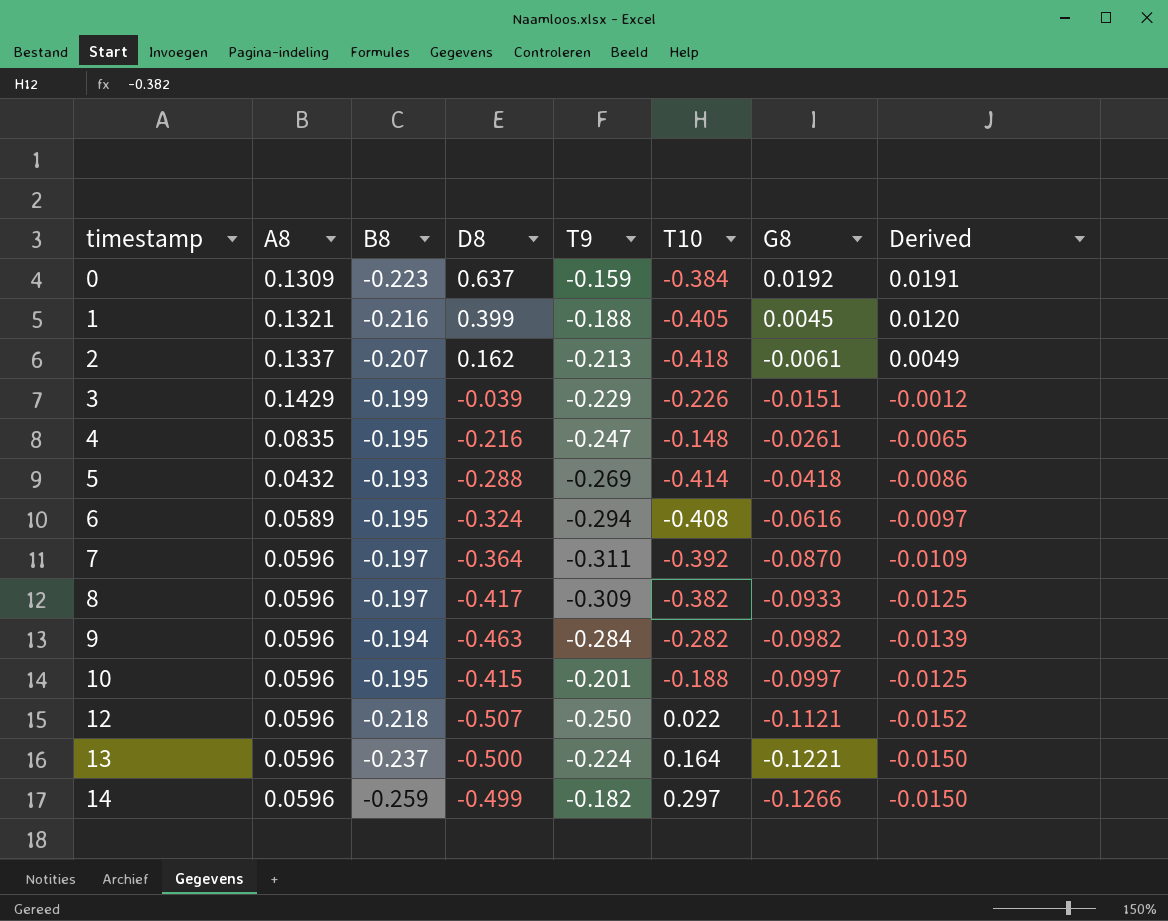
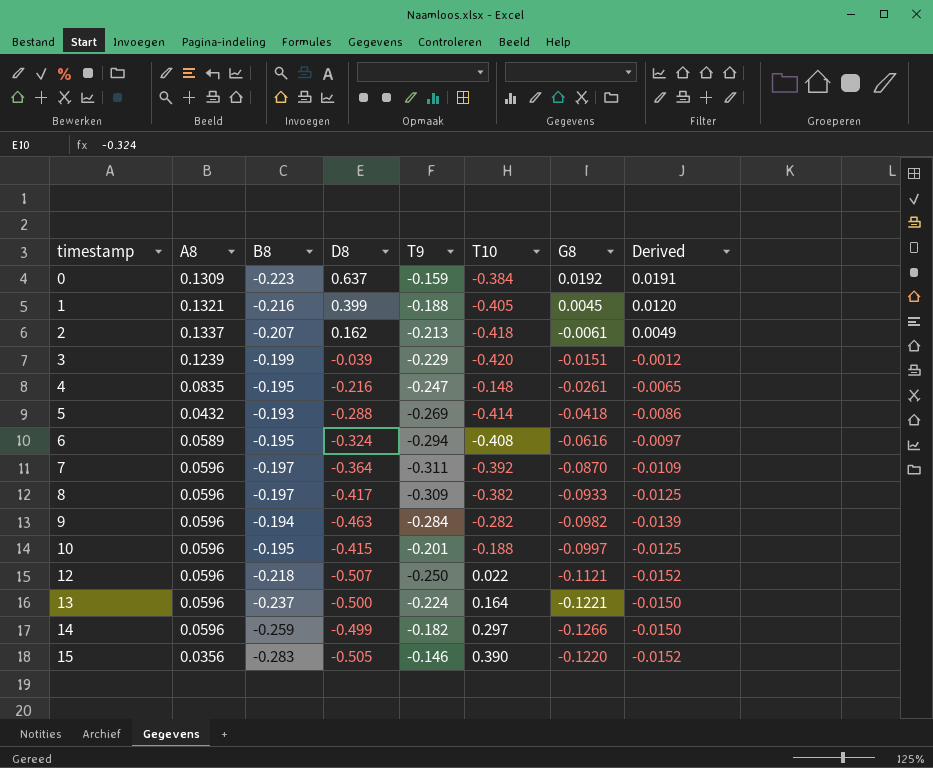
3 | A8: 0.1429 -> 0.1239
3 | T10: -0.226 -> -0.420
row 15: none -> 0.0356 | -0.283 | -0.505 | -0.146 | 0.390 | -0.1220 | -0.0152

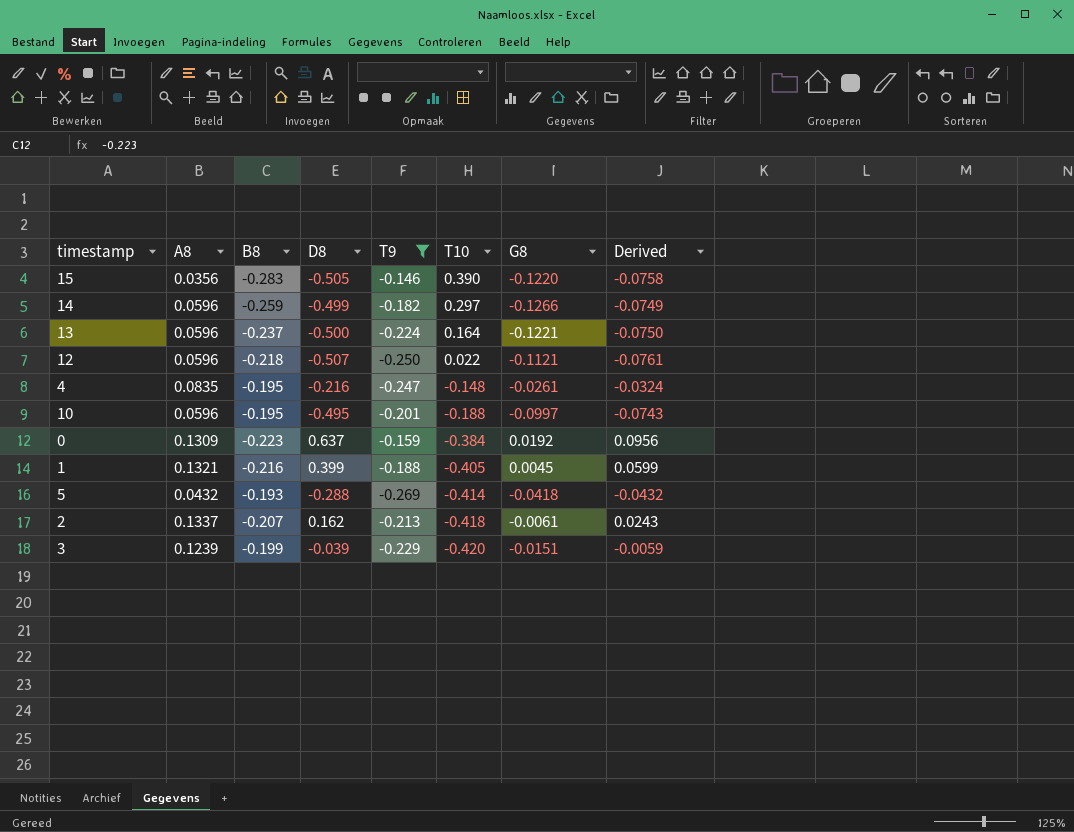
filter: none -> T9 >= -0.269
row order: timestamp ascending -> T10 descending
column Derived | formula: [D8] * 0.03 -> [D8] * 0.15
10 | D8: -0.415 -> -0.495

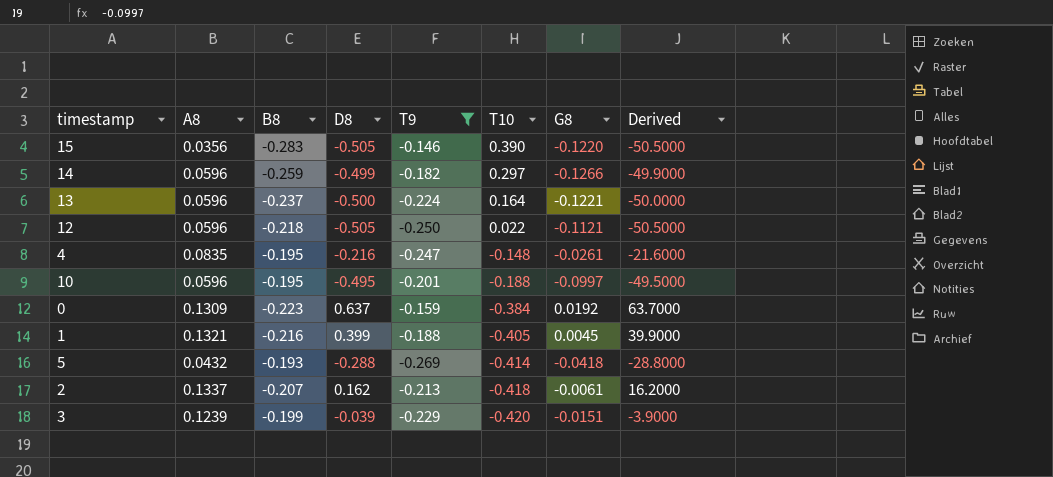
column Derived | formula: [D8] * 0.15 -> [D8] * 100
12 | D8: -0.507 -> -0.505

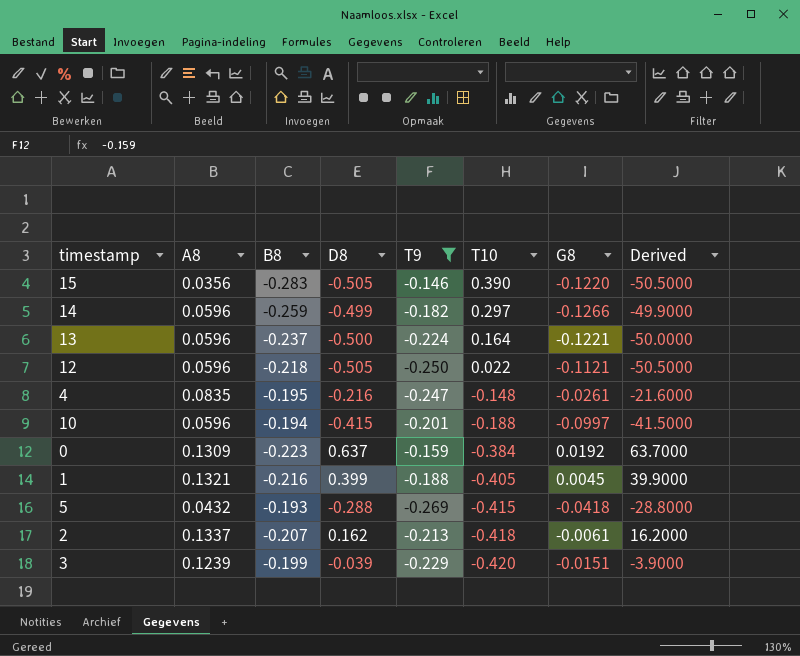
10 | B8: -0.195 -> -0.194
10 | D8: -0.495 -> -0.415
10 | Derived: -49.5000 -> -41.5000
5 | T10: -0.414 -> -0.415

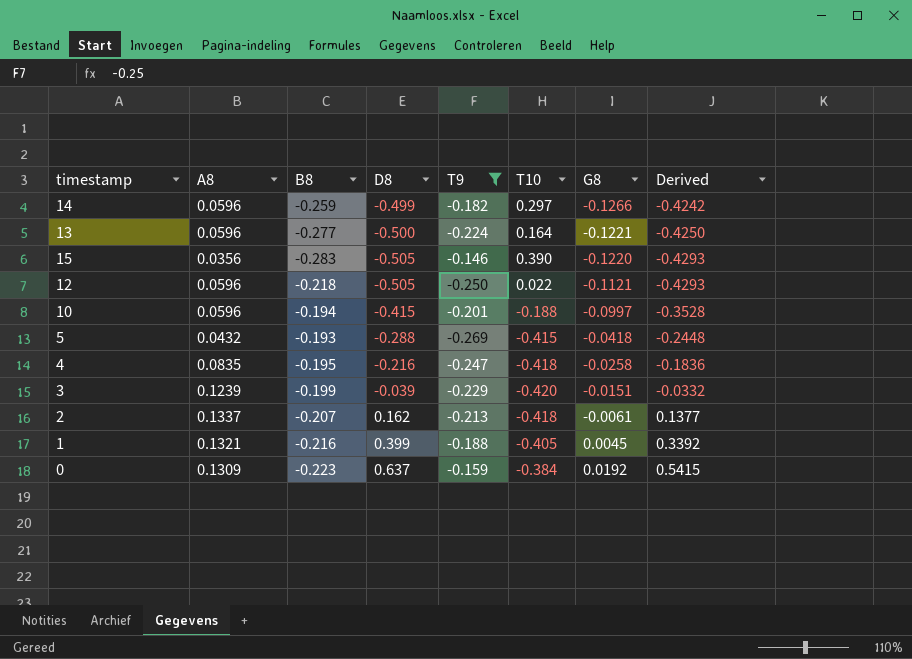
row order: T10 descending -> G8 ascending
column Derived | formula: [D8] * 100 -> [D8] * 0.85
13 | B8: -0.237 -> -0.277
4 | T10: -0.148 -> -0.418
4 | G8: -0.0261 -> -0.0258

